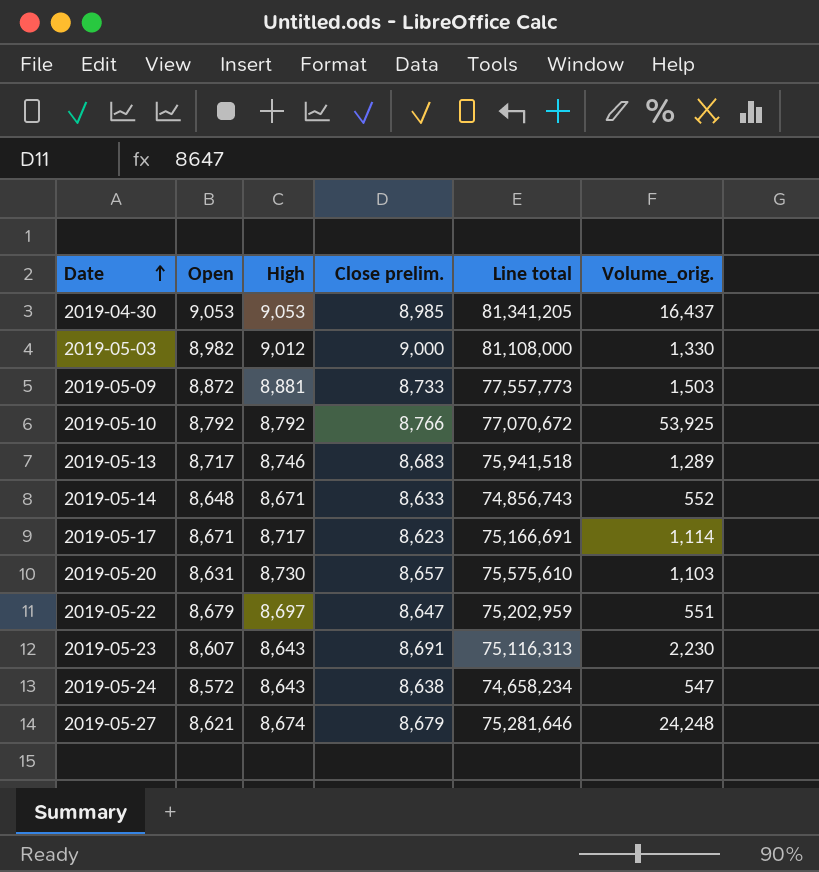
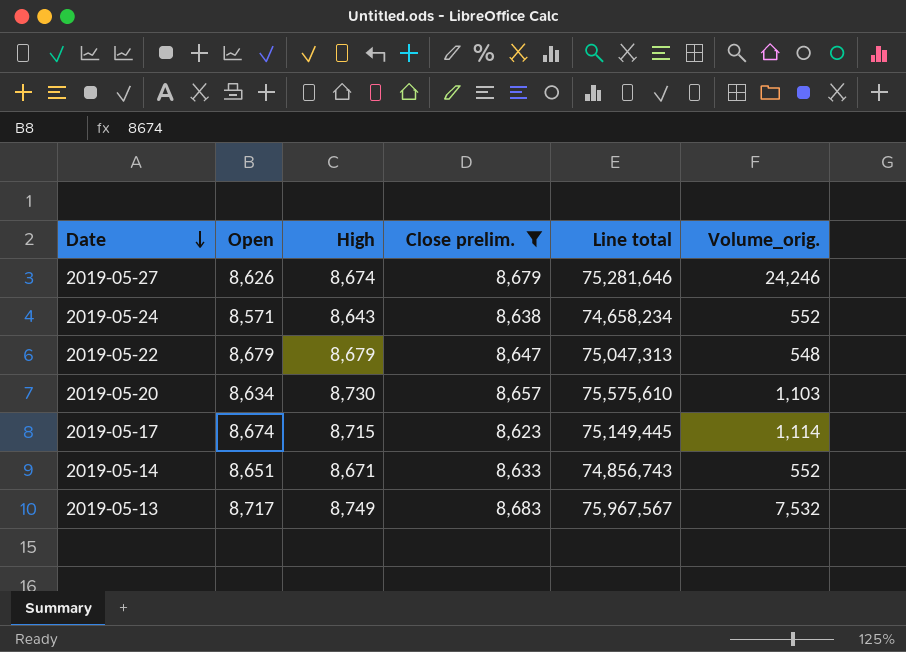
filter: none -> Close prelim. <= 8,683
row order: Date ascending -> Date descending
2019-05-27 | Open: 8,621 -> 8,626
2019-05-27 | Volume_orig.: 24,248 -> 24,246
2019-05-24 | Open: 8,572 -> 8,571
2019-05-24 | Volume_orig.: 547 -> 552
2019-05-22 | High: 8,697 -> 8,679
2019-05-22 | Line total: 75,202,959 -> 75,047,313
2019-05-22 | Volume_orig.: 551 -> 548
2019-05-20 | Open: 8,631 -> 8,634
2019-05-17 | Open: 8,671 -> 8,674
2019-05-17 | High: 8,717 -> 8,715
2019-05-17 | Line total: 75,166,691 -> 75,149,445
2019-05-14 | Open: 8,648 -> 8,651
2019-05-13 | High: 8,746 -> 8,749
2019-05-13 | Line total: 75,941,518 -> 75,967,567
2019-05-13 | Volume_orig.: 1,289 -> 7,532

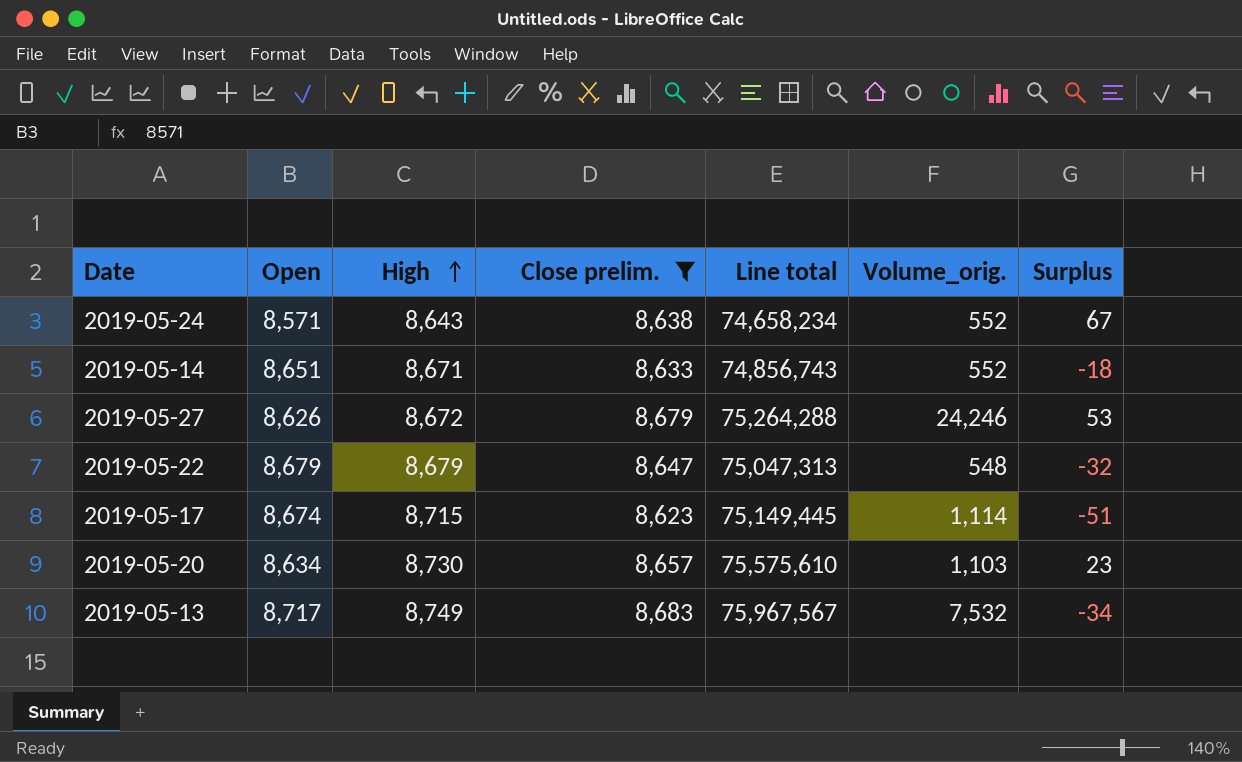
row order: Date descending -> High ascending
column Surplus | formula: none -> [Close prelim.] - [Open]
2019-05-27 | High: 8,674 -> 8,672
2019-05-27 | Line total: 75,281,646 -> 75,264,288

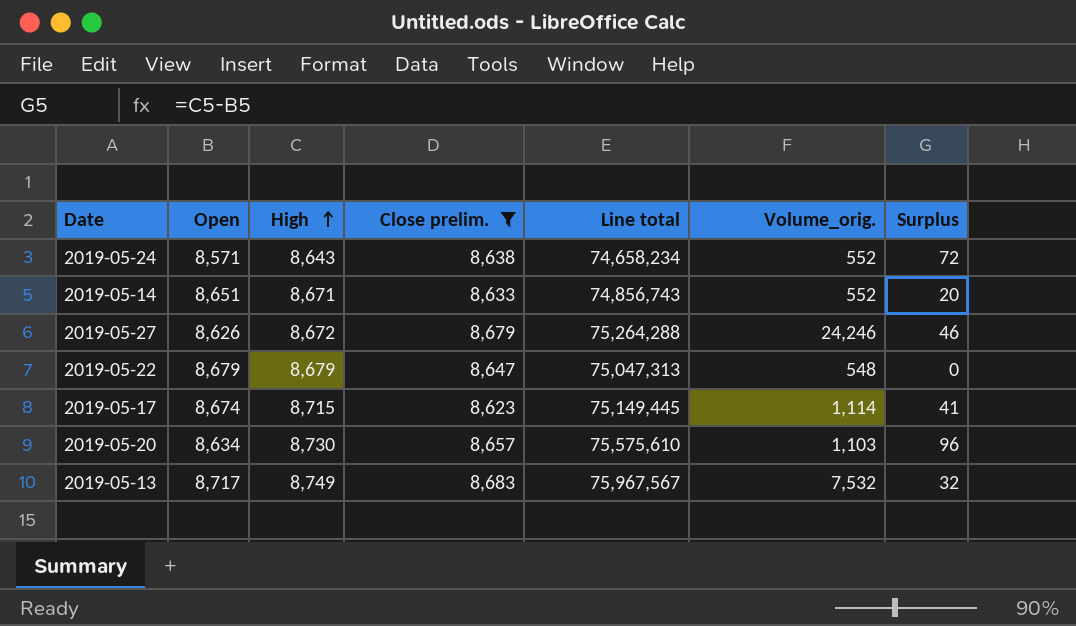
column Surplus | formula: [Close prelim.] - [Open] -> [High] - [Open]

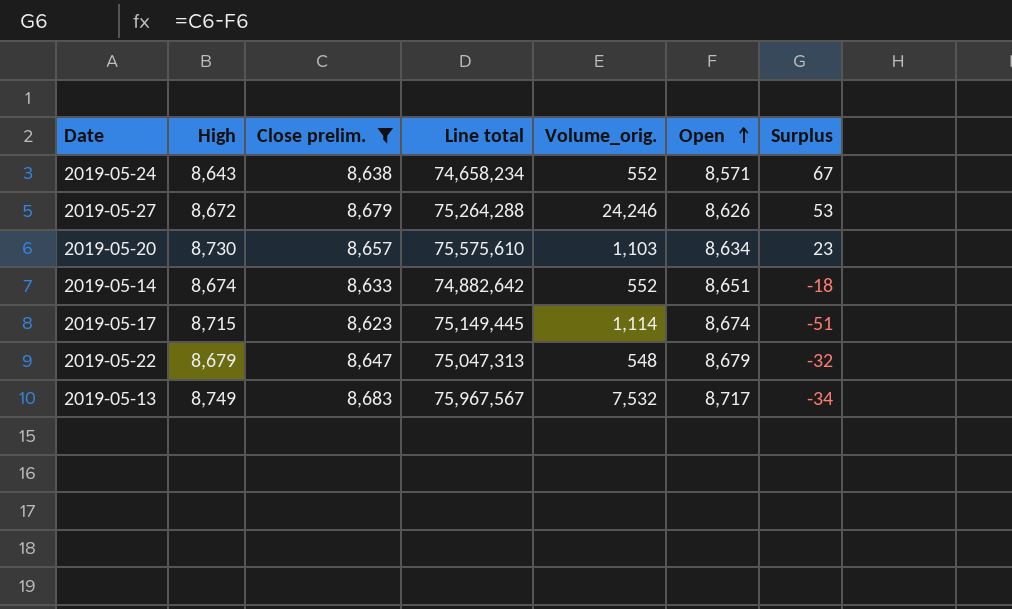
row order: High ascending -> Open ascending
column Open | position: 2 -> 6
column Surplus | formula: [High] - [Open] -> [Close prelim.] - [Open]
2019-05-14 | High: 8,671 -> 8,674
2019-05-14 | Line total: 74,856,743 -> 74,882,642

